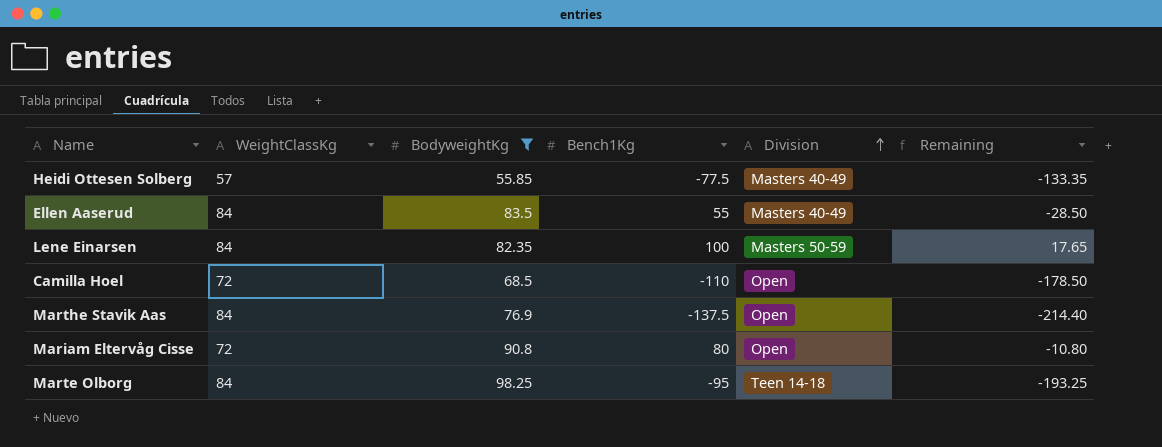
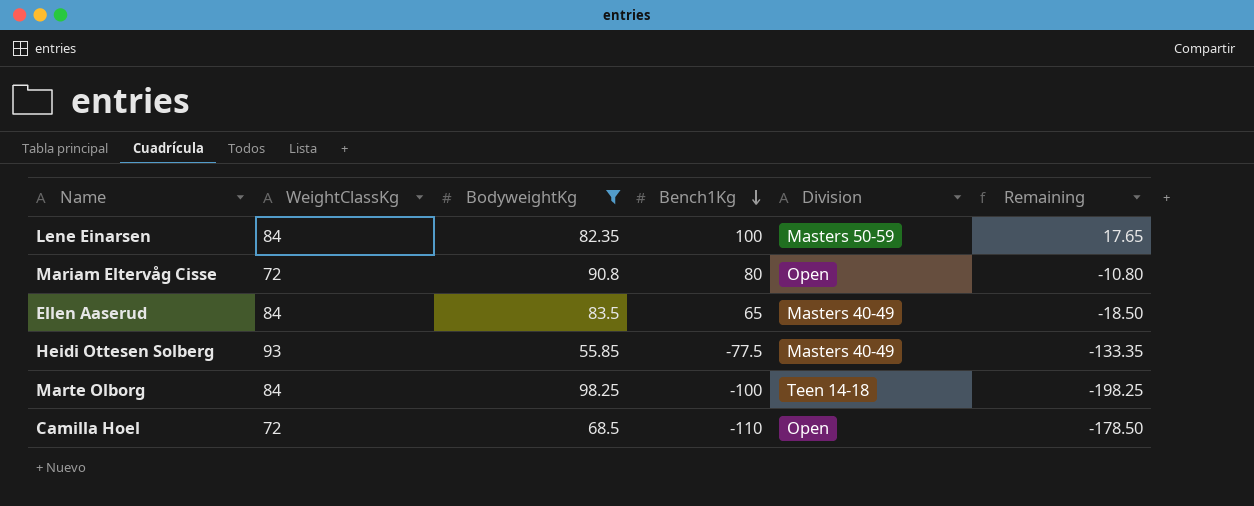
row order: Division ascending -> Bench1Kg descending
row Marthe Stavik Aas: 84 | 76.9 | -137.5 | Open | -214.40 -> none
Ellen Aaserud | Bench1Kg: 55 -> 65
Ellen Aaserud | Remaining: -28.50 -> -18.50
Heidi Ottesen Solberg | WeightClassKg: 57 -> 93
Marte Olborg | Bench1Kg: -95 -> -100
Marte Olborg | Remaining: -193.25 -> -198.25

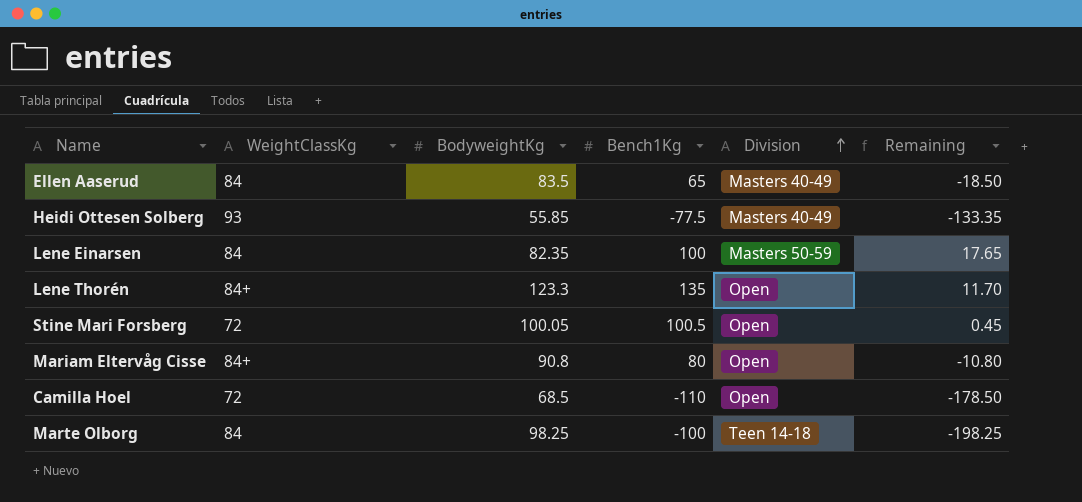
filter: BodyweightKg <= 98.25 -> none
row order: Bench1Kg descending -> Division ascending
Mariam Eltervåg Cisse | WeightClassKg: 72 -> 84+

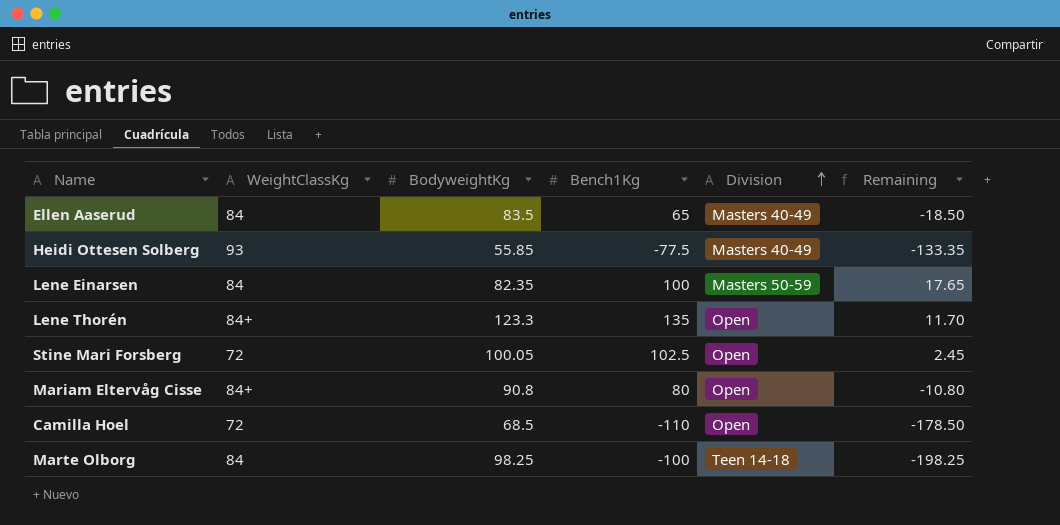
Stine Mari Forsberg | Bench1Kg: 100.5 -> 102.5
Stine Mari Forsberg | Remaining: 0.45 -> 2.45

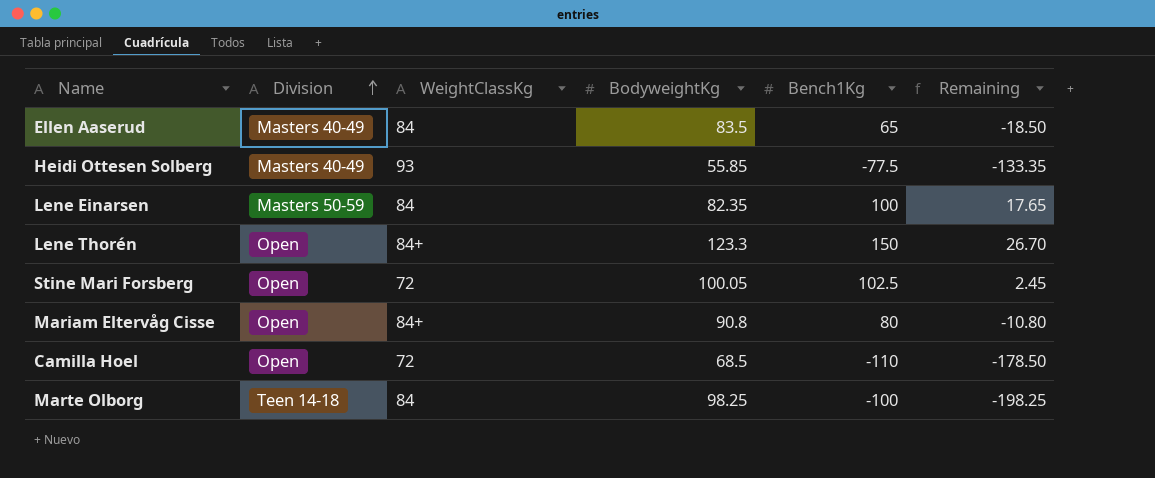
column Division | position: 5 -> 2
Lene Thorén | Bench1Kg: 135 -> 150
Lene Thorén | Remaining: 11.70 -> 26.70

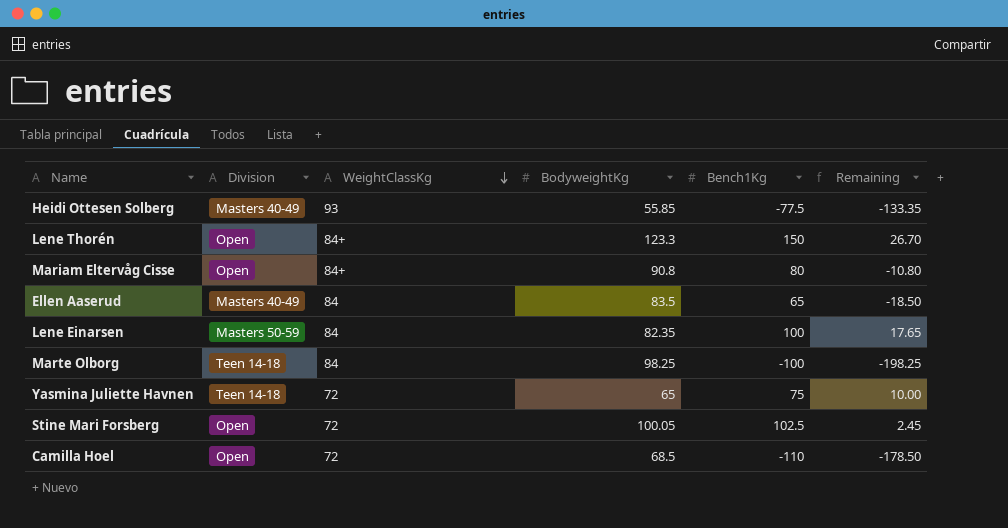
row order: Division ascending -> WeightClassKg descending
row Yasmina Juliette Havnen: none -> Teen 14-18 | 72 | 65 | 75 | 10.00

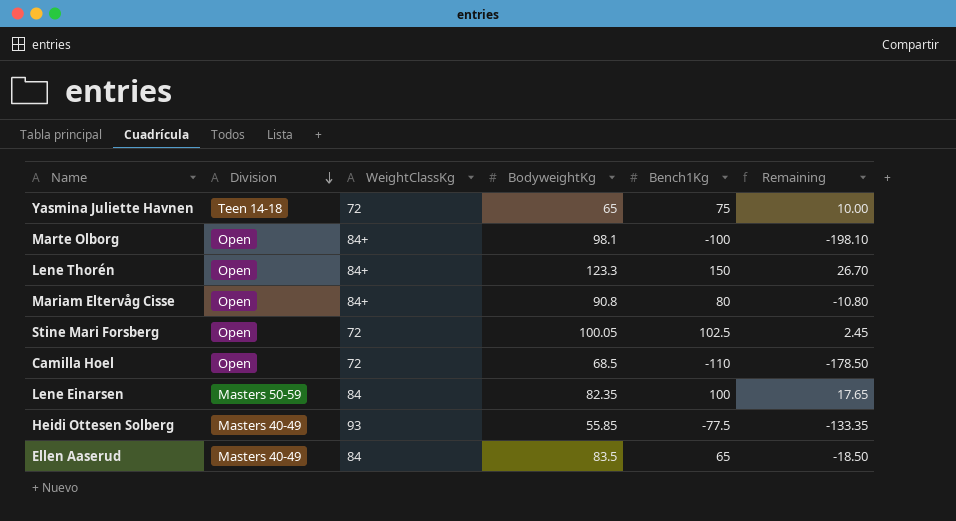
row order: WeightClassKg descending -> Division descending
Marte Olborg | Division: Teen 14-18 -> Open
Marte Olborg | WeightClassKg: 84 -> 84+
Marte Olborg | BodyweightKg: 98.25 -> 98.1
Marte Olborg | Remaining: -198.25 -> -198.10

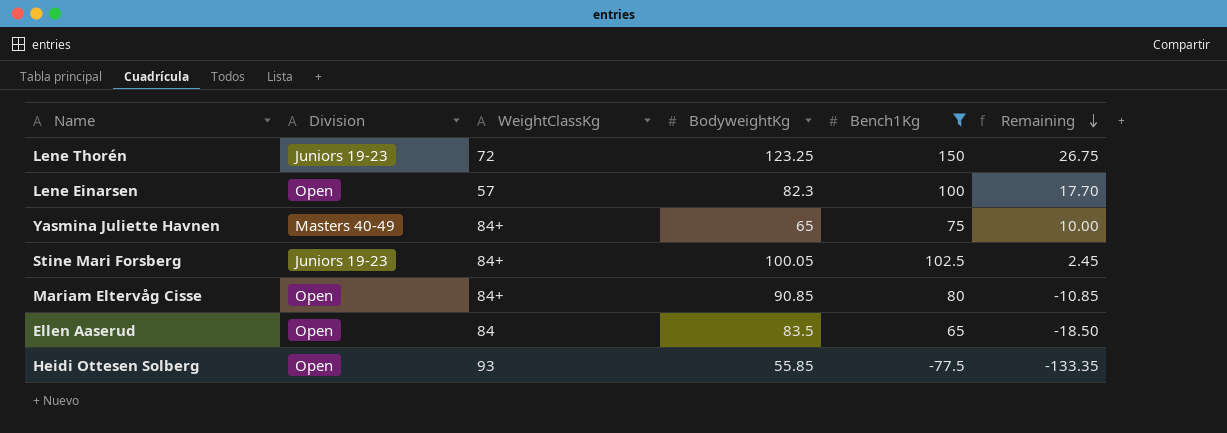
filter: none -> Bench1Kg >= -77.5
row order: Division descending -> Remaining descending
Lene Thorén | Division: Open -> Juniors 19-23
Lene Thorén | WeightClassKg: 84+ -> 72
Lene Thorén | BodyweightKg: 123.3 -> 123.25
Lene Thorén | Remaining: 26.70 -> 26.75
Lene Einarsen | Division: Masters 50-59 -> Open
Lene Einarsen | WeightClassKg: 84 -> 57
Lene Einarsen | BodyweightKg: 82.35 -> 82.3
Lene Einarsen | Remaining: 17.65 -> 17.70
Yasmina Juliette Havnen | Division: Teen 14-18 -> Masters 40-49
Yasmina Juliette Havnen | WeightClassKg: 72 -> 84+
Stine Mari Forsberg | Division: Open -> Juniors 19-23
Stine Mari Forsberg | WeightClassKg: 72 -> 84+
Mariam Eltervåg Cisse | BodyweightKg: 90.8 -> 90.85
Mariam Eltervåg Cisse | Remaining: -10.80 -> -10.85
Ellen Aaserud | Division: Masters 40-49 -> Open
Heidi Ottesen Solberg | Division: Masters 40-49 -> Open

